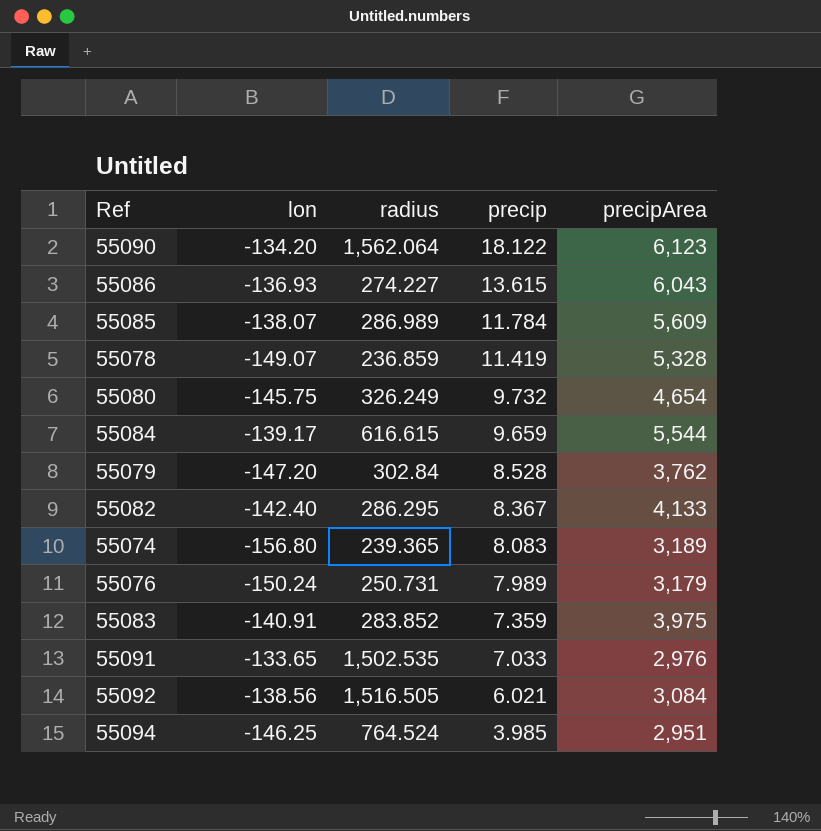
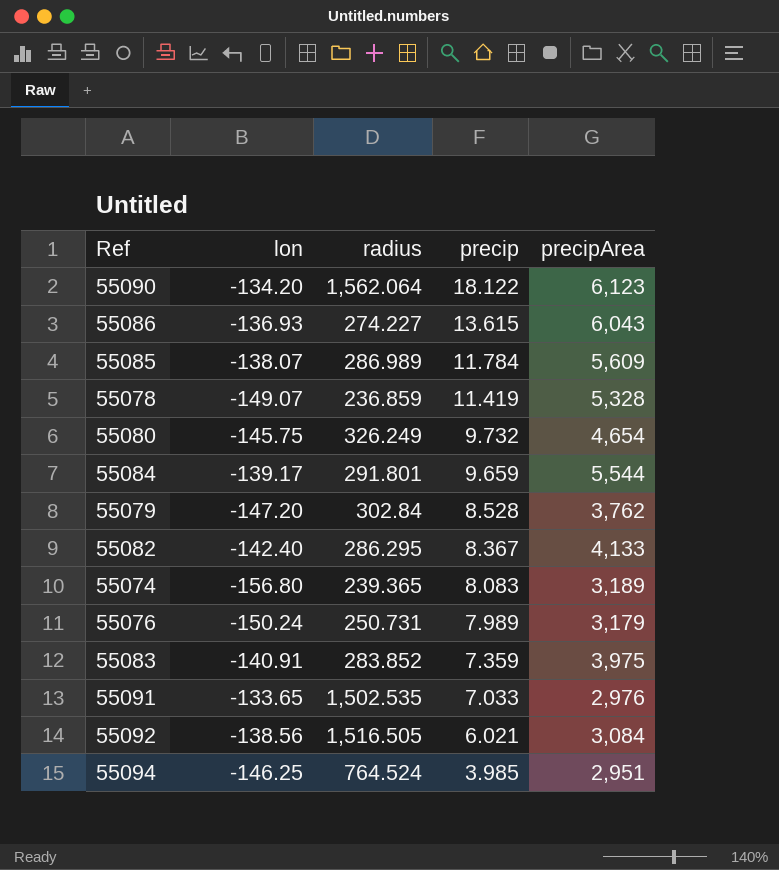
55084 | radius: 616.615 -> 291.801

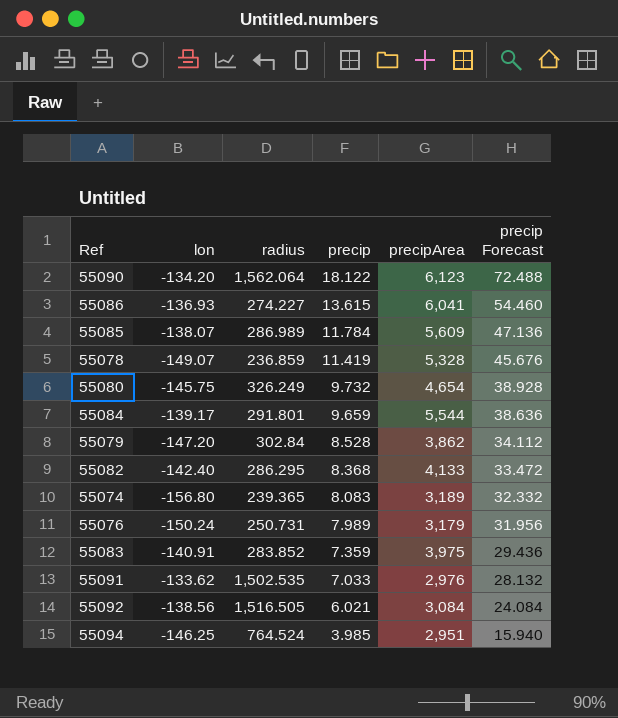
column precip Forecast | formula: none -> [precip] * 4
55086 | precipArea: 6,043 -> 6,041
55079 | precipArea: 3,762 -> 3,862
55082 | precip: 8.367 -> 8.368
55091 | lon: -133.65 -> -133.62

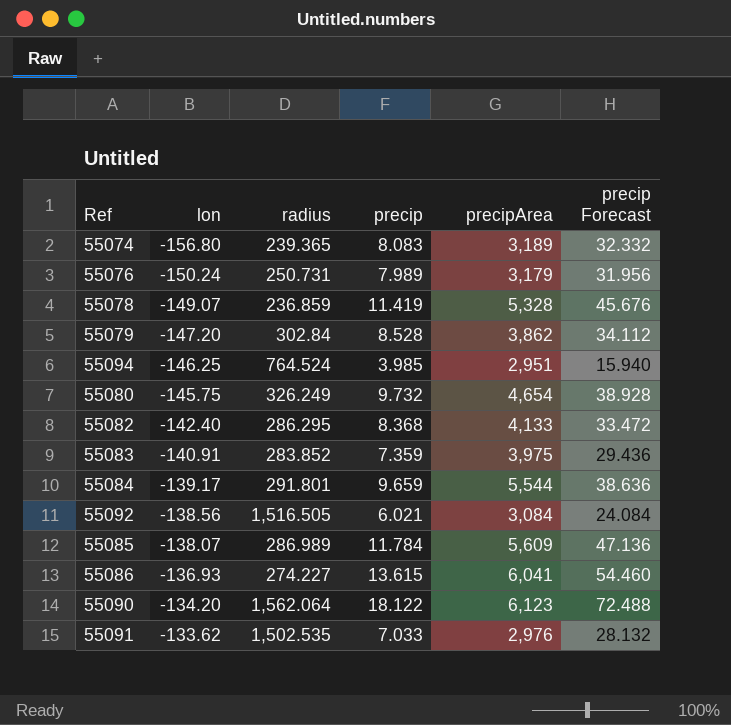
row order: precip descending -> lon ascending

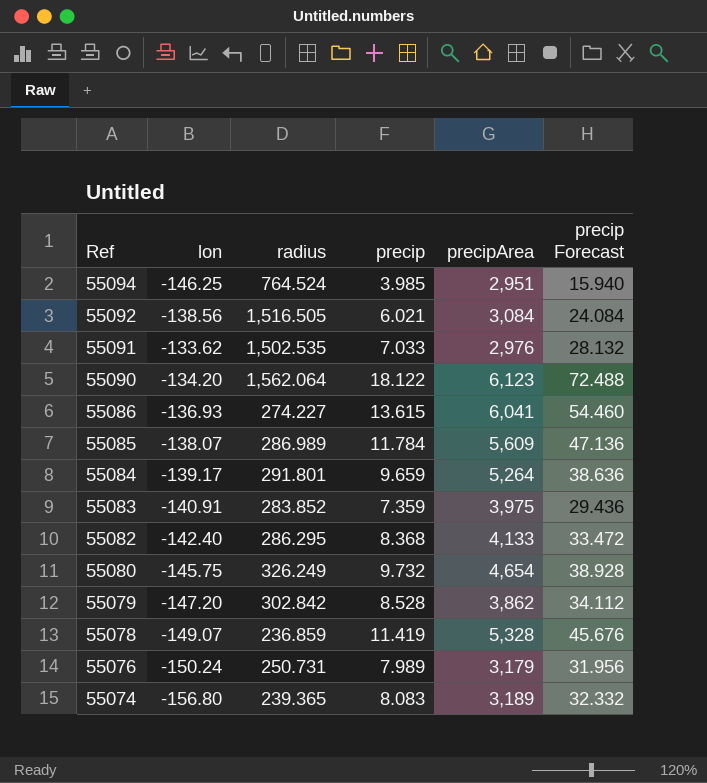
row order: lon ascending -> Ref descending
55084 | precipArea: 5,544 -> 5,264
55079 | radius: 302.84 -> 302.842

